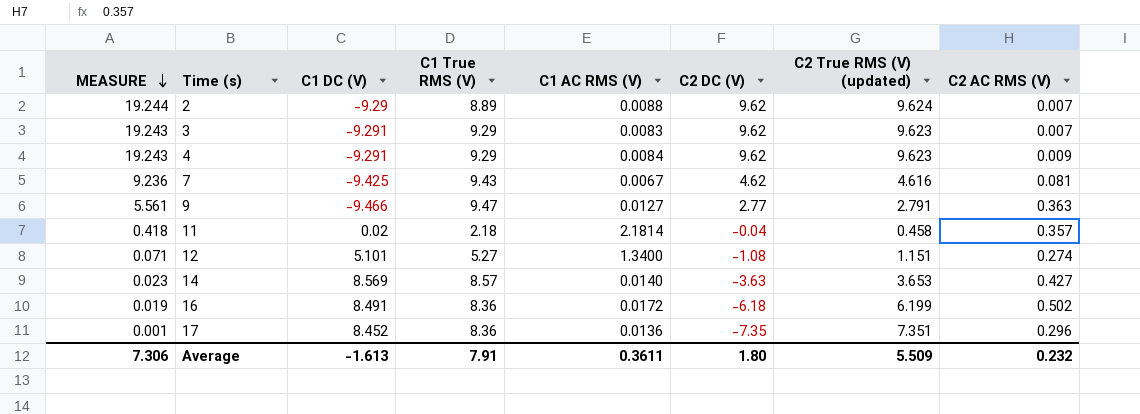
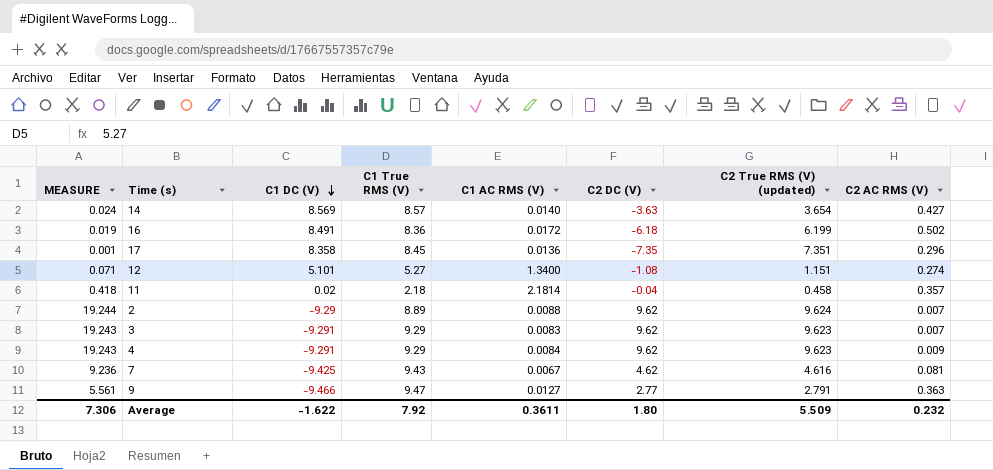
row order: MEASURE descending -> C1 DC (V) descending
14 | MEASURE: 0.023 -> 0.024
14 | C2 True RMS (V) (updated): 3.653 -> 3.654
17 | C1 DC (V): 8.452 -> 8.358
17 | C1 True RMS (V): 8.36 -> 8.45
Average | C1 DC (V): -1.613 -> -1.622
Average | C1 True RMS (V): 7.91 -> 7.92

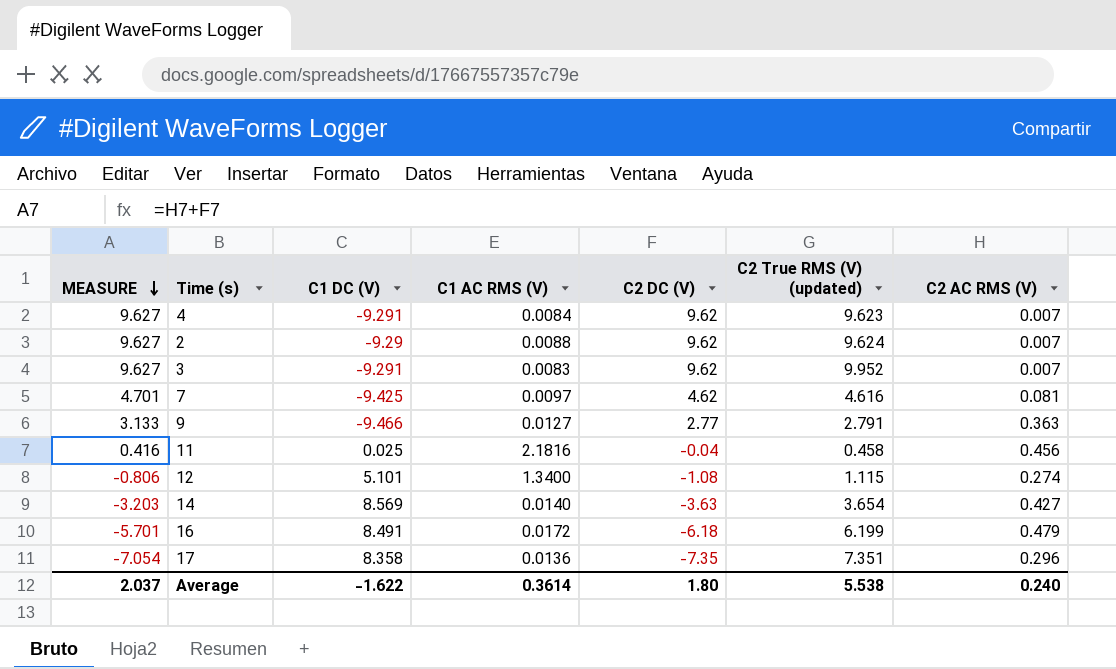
row order: C1 DC (V) descending -> MEASURE descending
column C1 True RMS (V) | position: 4 -> none
column MEASURE | formula: [C2 DC (V)] + [C2 True RMS (V) (updated)] -> [C2 DC (V)] + [C2 AC RMS (V)]
4 | C2 AC RMS (V): 0.009 -> 0.007
3 | C2 True RMS (V) (updated): 9.623 -> 9.952
7 | C1 AC RMS (V): 0.0067 -> 0.0097
11 | C1 DC (V): 0.02 -> 0.025
11 | C1 AC RMS (V): 2.1814 -> 2.1816
11 | C2 AC RMS (V): 0.357 -> 0.456
12 | C2 True RMS (V) (updated): 1.151 -> 1.115
16 | C2 AC RMS (V): 0.502 -> 0.479
Average | MEASURE: 7.306 -> 2.037
Average | C1 AC RMS (V): 0.3611 -> 0.3614
Average | C2 True RMS (V) (updated): 5.509 -> 5.538
Average | C2 AC RMS (V): 0.232 -> 0.240

